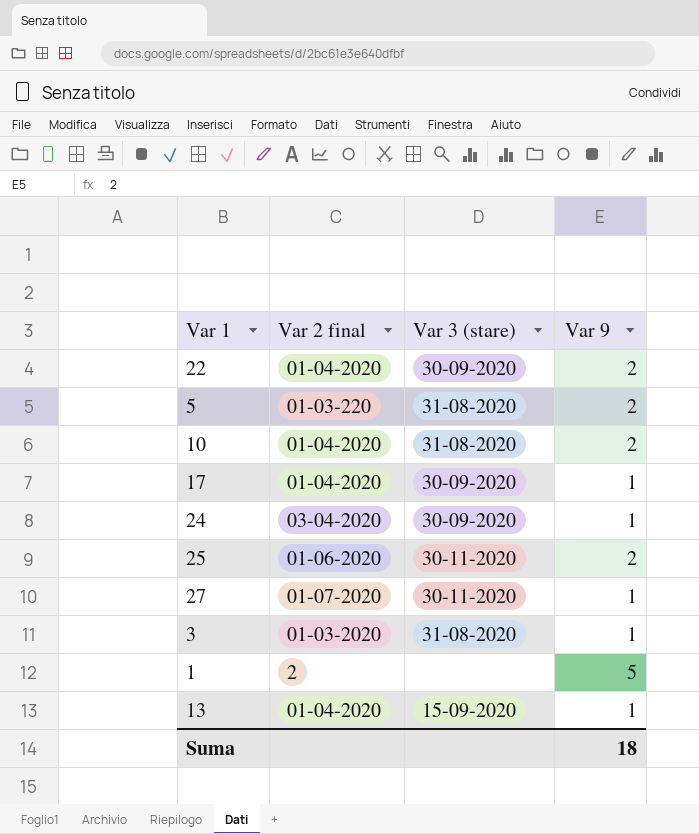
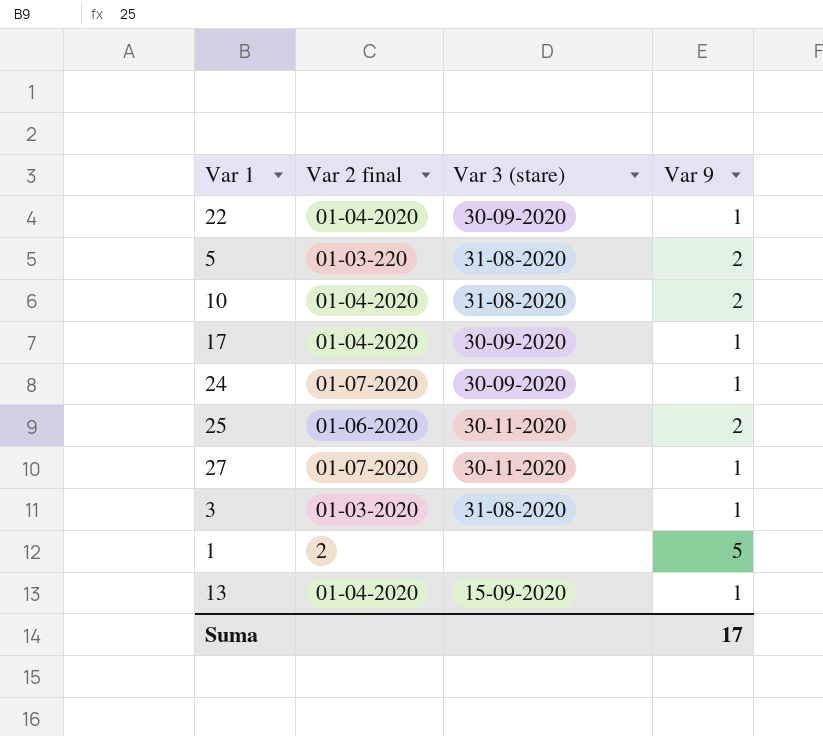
22 | Var 9: 2 -> 1
24 | Var 2 final: 03-04-2020 -> 01-07-2020
Suma | Var 9: 18 -> 17

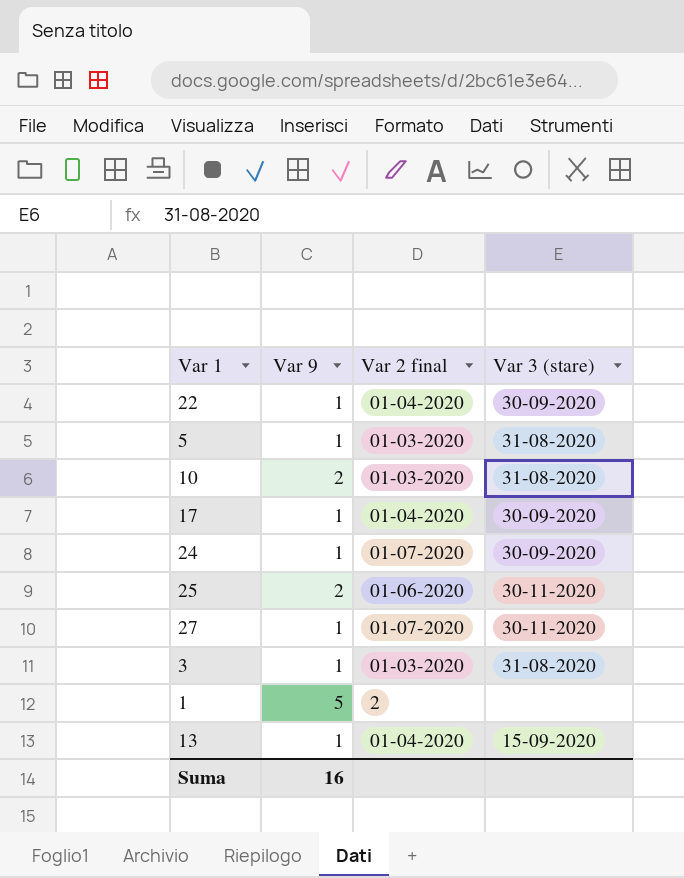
column Var 9 | position: 4 -> 2
5 | Var 9: 2 -> 1
5 | Var 2 final: 01-03-220 -> 01-03-2020
10 | Var 2 final: 01-04-2020 -> 01-03-2020
Suma | Var 9: 17 -> 16

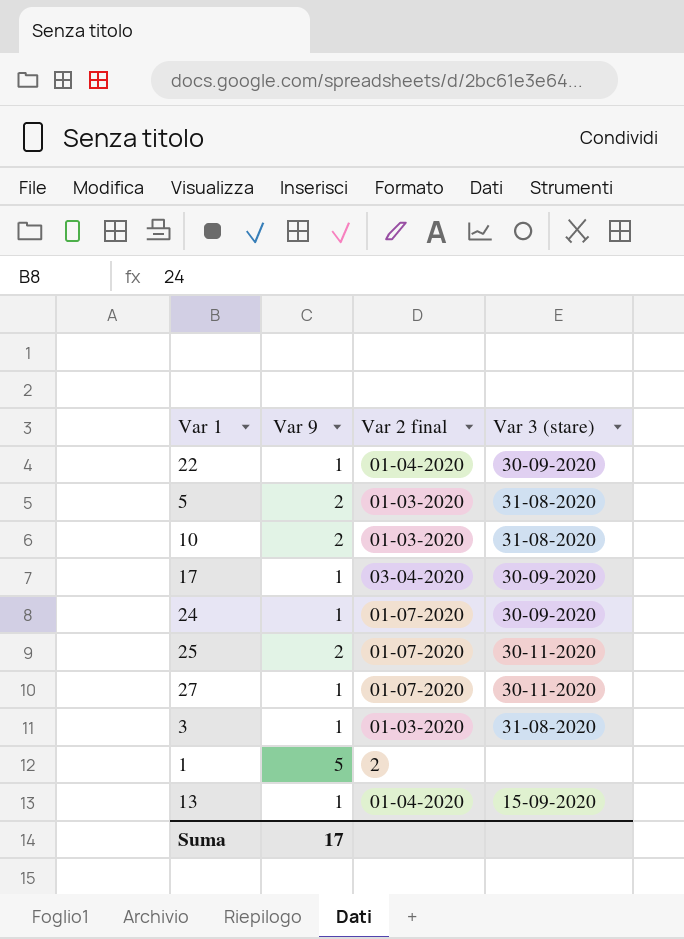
5 | Var 9: 1 -> 2
17 | Var 2 final: 01-04-2020 -> 03-04-2020
25 | Var 2 final: 01-06-2020 -> 01-07-2020
Suma | Var 9: 16 -> 17

